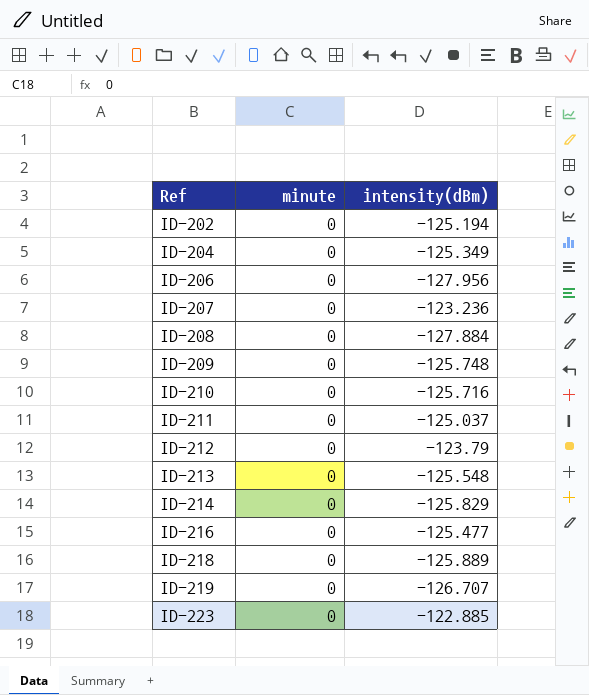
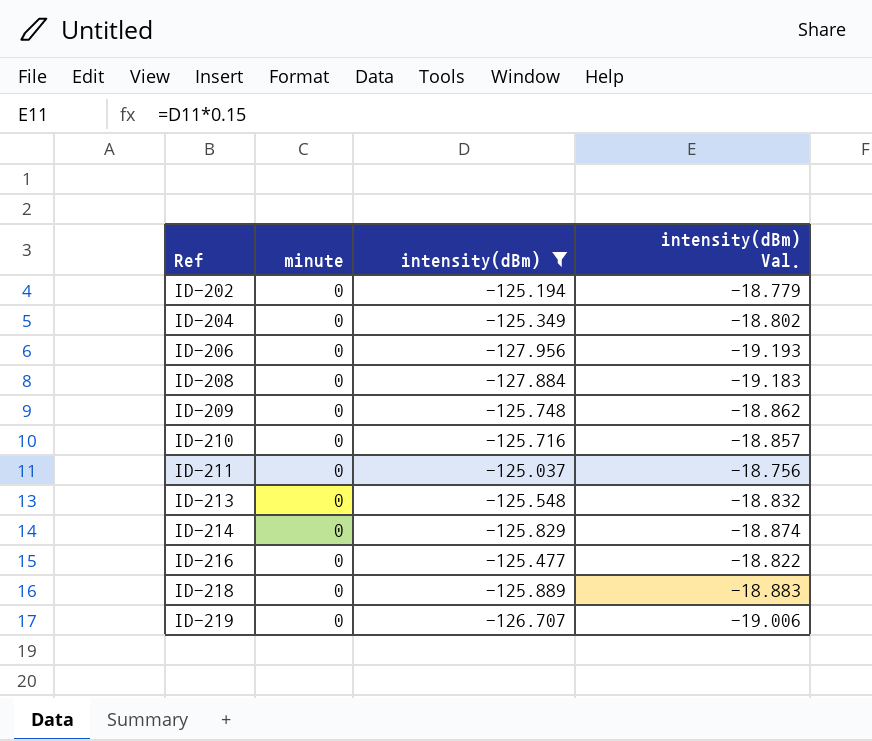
filter: none -> intensity(dBm) <= -125.037
column intensity(dBm) Val. | formula: none -> [intensity(dBm)] * 0.15

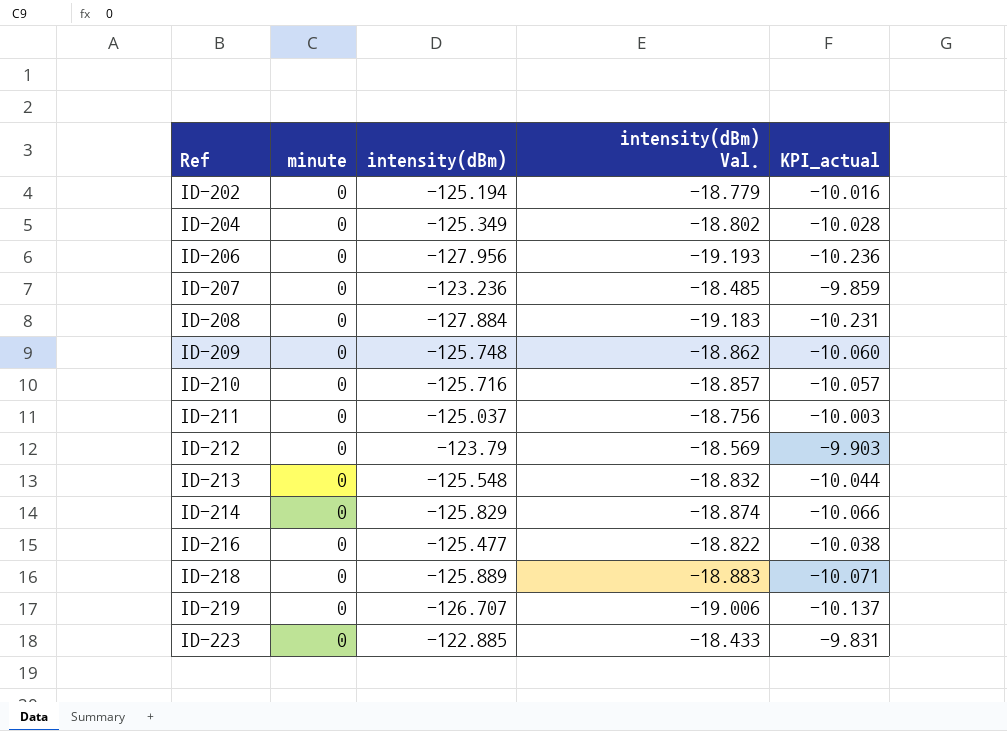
filter: intensity(dBm) <= -125.037 -> none
column KPI_actual | formula: none -> [intensity(dBm)] * 0.08

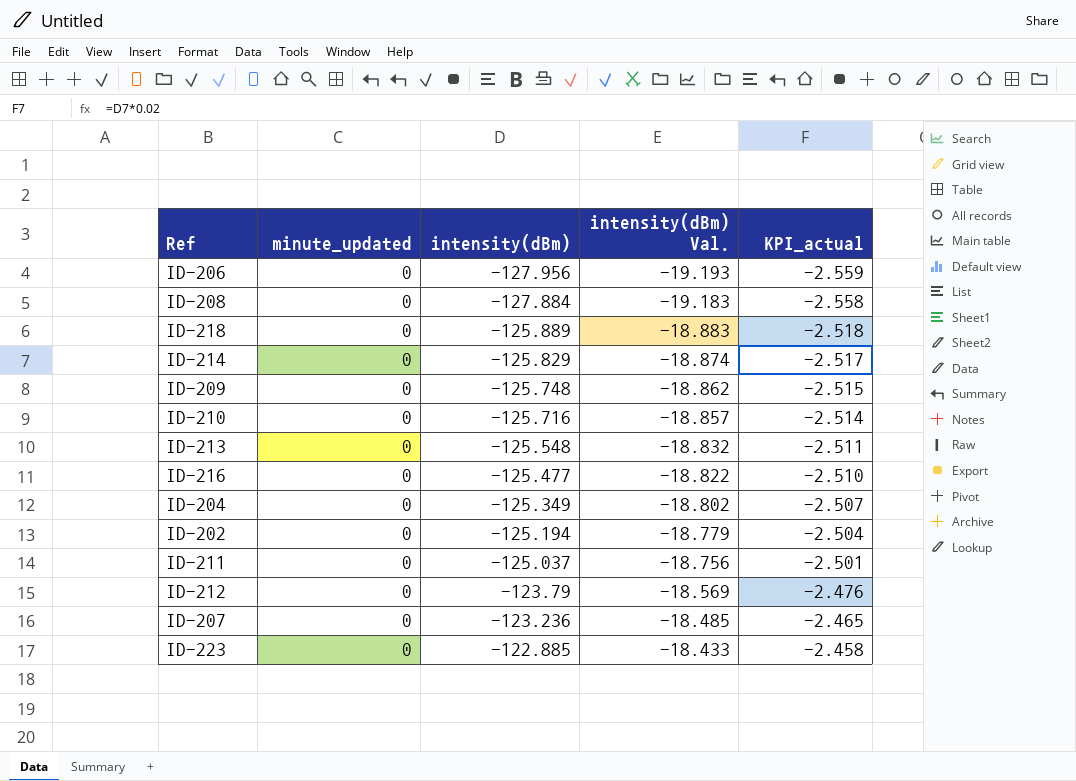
row order: Ref ascending -> intensity(dBm) ascending
column name: minute -> minute_updated
column KPI_actual | formula: [intensity(dBm)] * 0.08 -> [intensity(dBm)] * 0.02
row ID-219: 0 | -126.707 | -19.006 | -10.137 -> none

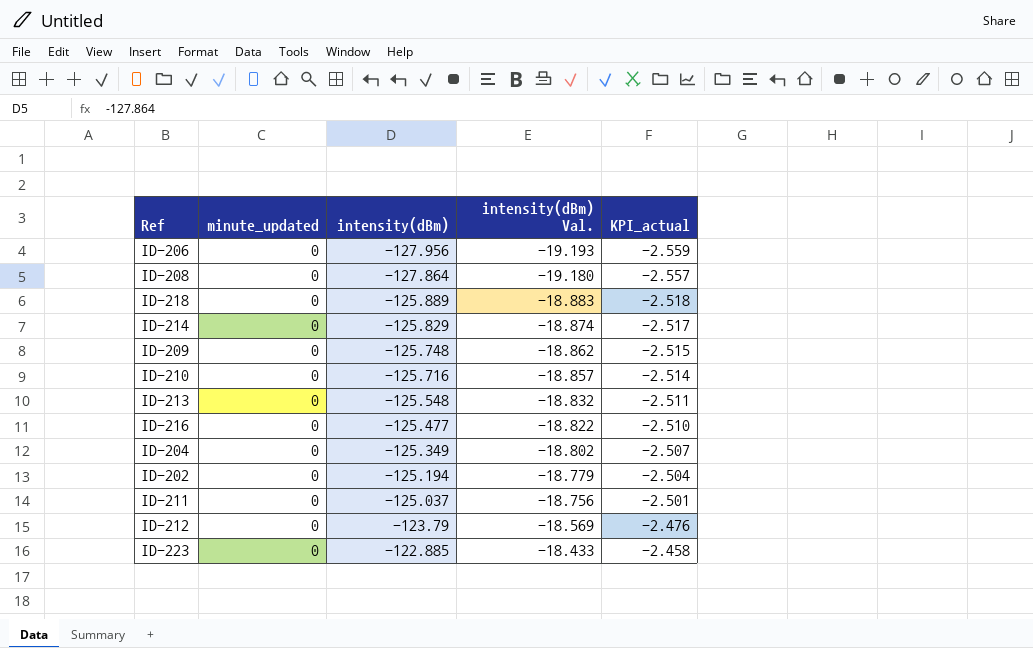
row ID-207: 0 | -123.236 | -18.485 | -2.465 -> none
ID-208 | intensity(dBm): -127.884 -> -127.864
ID-208 | intensity(dBm) Val.: -19.183 -> -19.180
ID-208 | KPI_actual: -2.558 -> -2.557

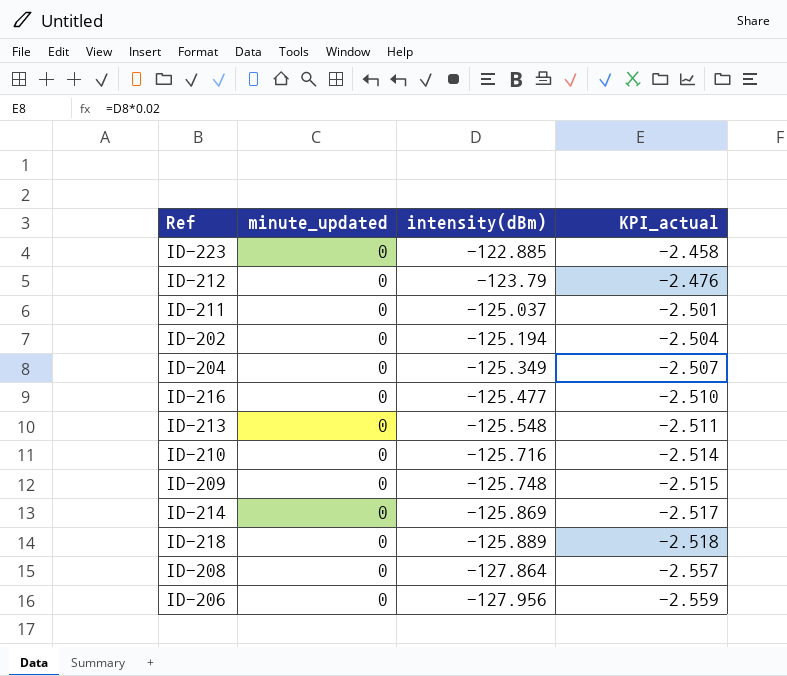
row order: intensity(dBm) ascending -> intensity(dBm) descending
column intensity(dBm) Val. | formula: [intensity(dBm)] * 0.15 -> none
ID-214 | intensity(dBm): -125.829 -> -125.869

